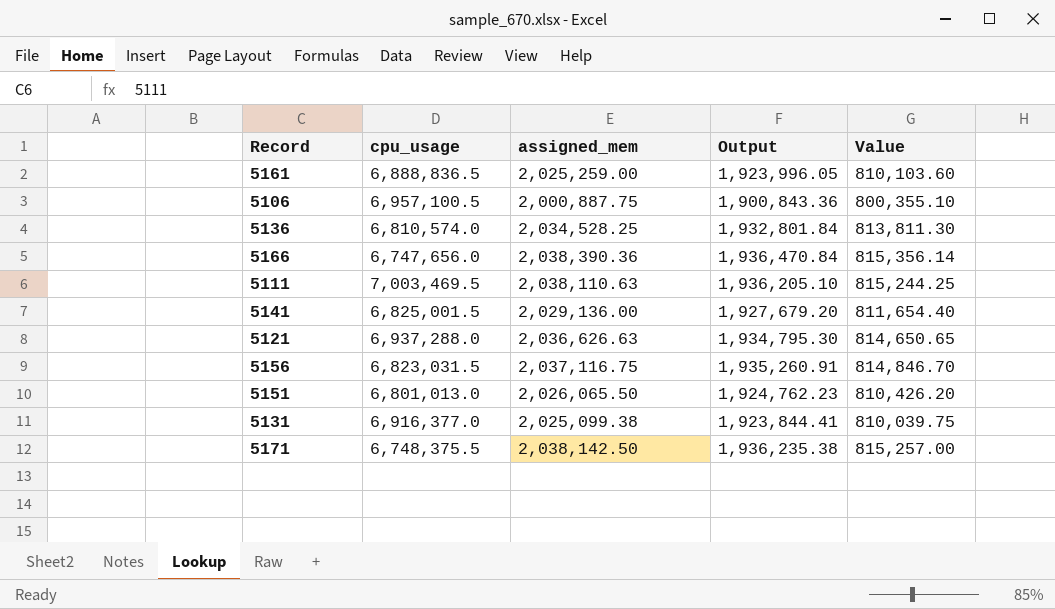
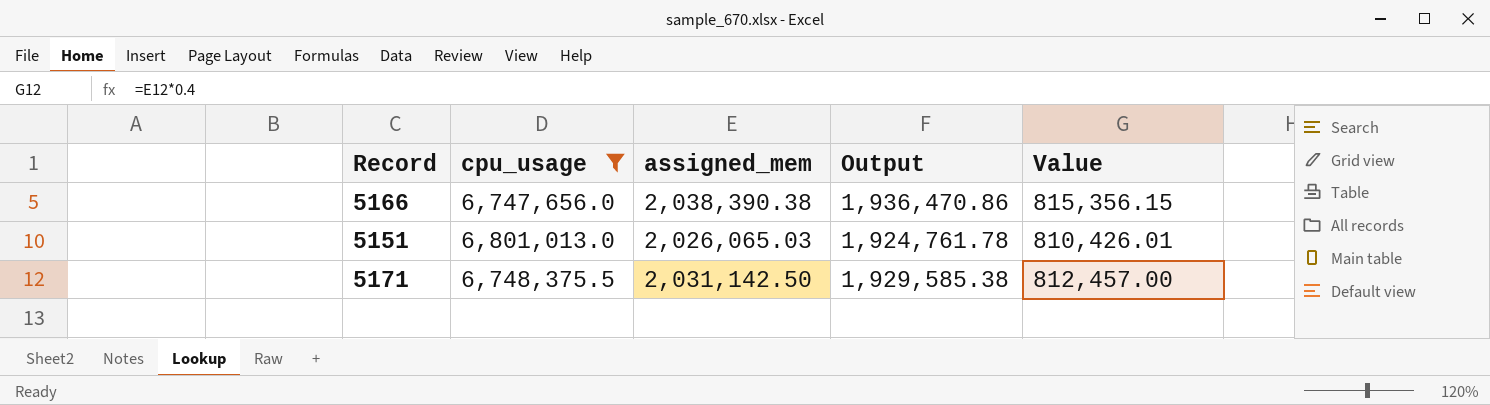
filter: none -> cpu_usage <= 6,801,013.0
5166 | assigned_mem: 2,038,390.36 -> 2,038,390.38
5166 | Output: 1,936,470.84 -> 1,936,470.86
5166 | Value: 815,356.14 -> 815,356.15
5151 | assigned_mem: 2,026,065.50 -> 2,026,065.03
5151 | Output: 1,924,762.23 -> 1,924,761.78
5151 | Value: 810,426.20 -> 810,426.01
5171 | assigned_mem: 2,038,142.50 -> 2,031,142.50
5171 | Output: 1,936,235.38 -> 1,929,585.38
5171 | Value: 815,257.00 -> 812,457.00

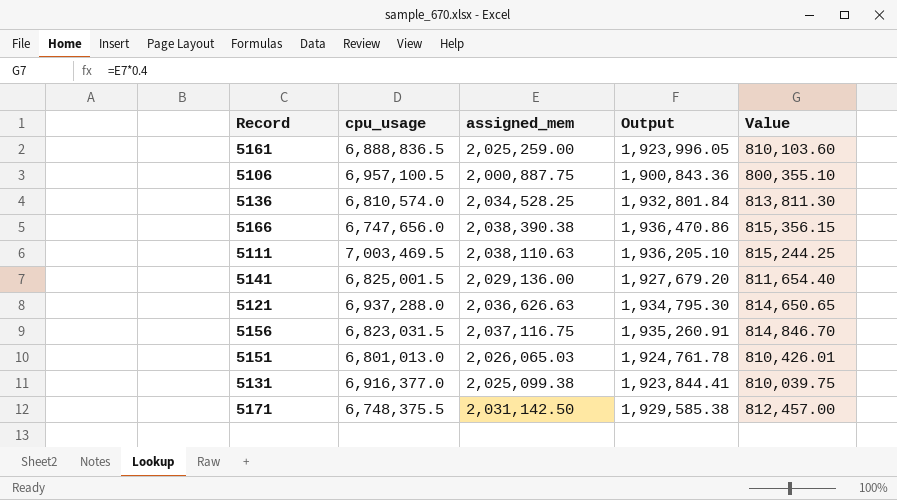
filter: cpu_usage <= 6,801,013.0 -> none

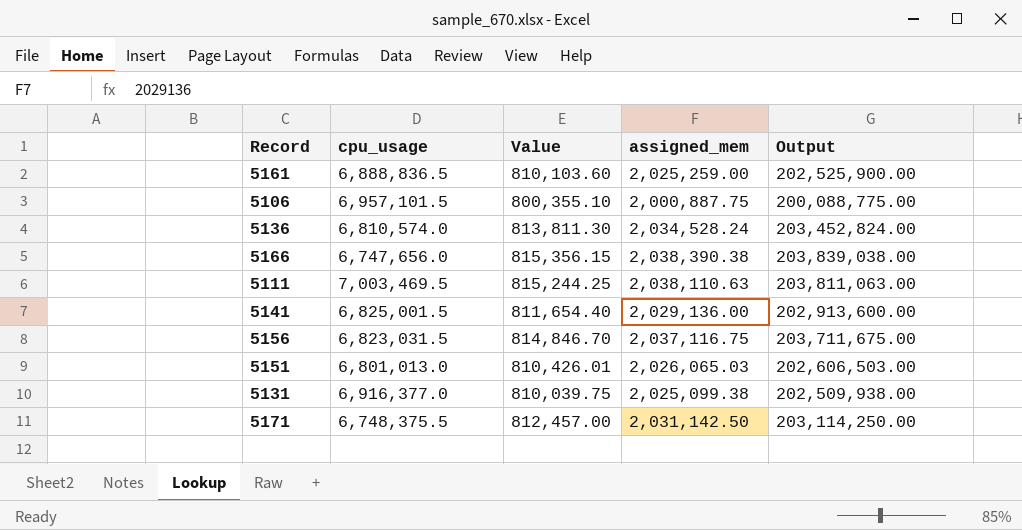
column Value | position: 5 -> 3
column Output | formula: [assigned_mem] * 0.95 -> [assigned_mem] * 100
row 5121: 6,937,288.0 | 2,036,626.63 | 1,934,795.30 | 814,650.65 -> none
5106 | cpu_usage: 6,957,100.5 -> 6,957,101.5
5136 | assigned_mem: 2,034,528.25 -> 2,034,528.24

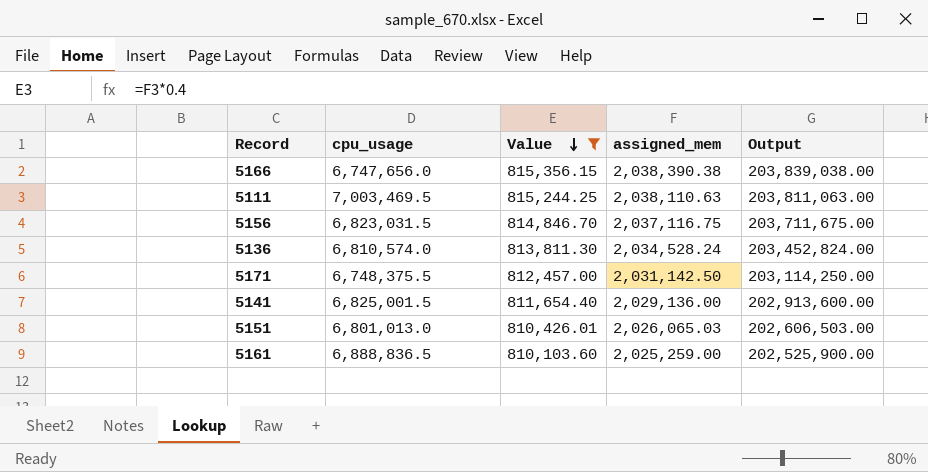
filter: none -> Value >= 810,103.60
row order: none -> Value descending

